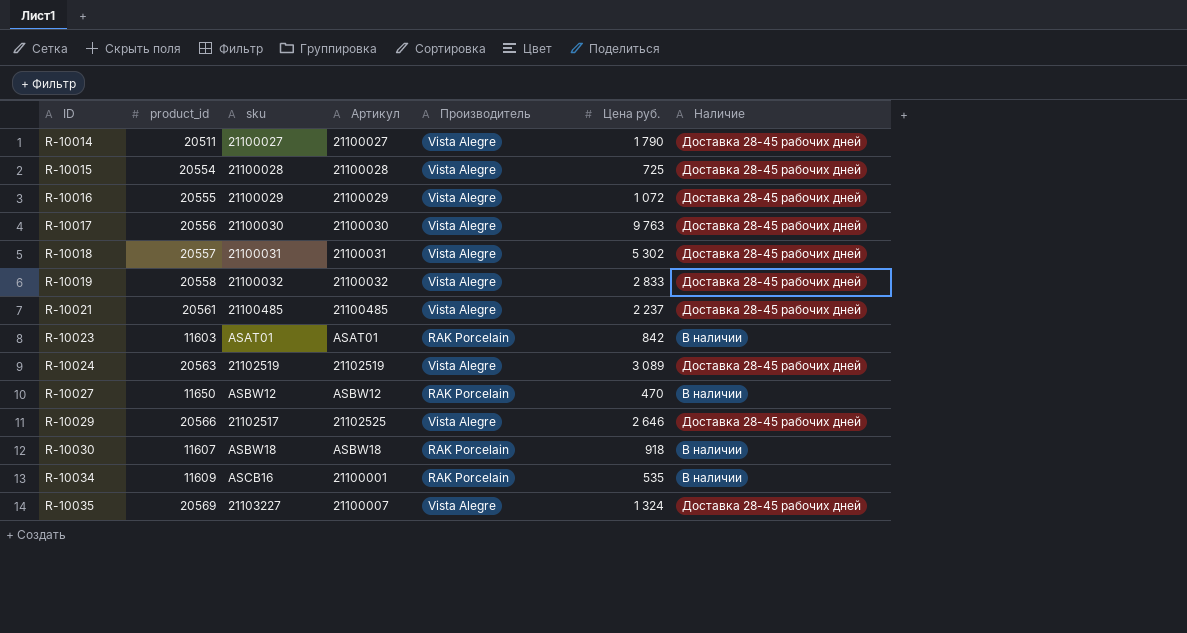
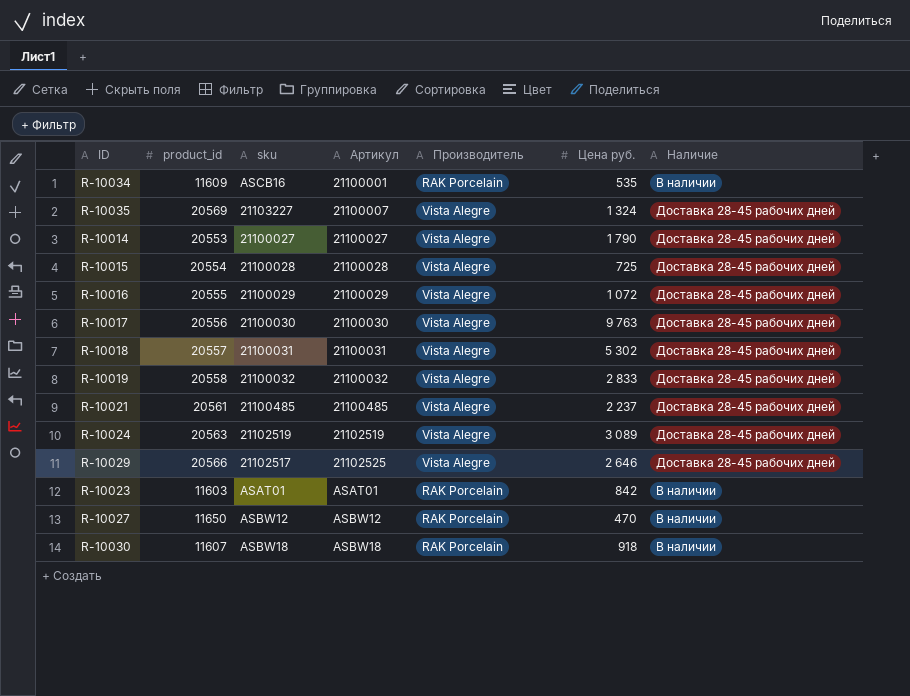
row order: ID ascending -> Артикул ascending
R-10014 | product_id: 20511 -> 20553

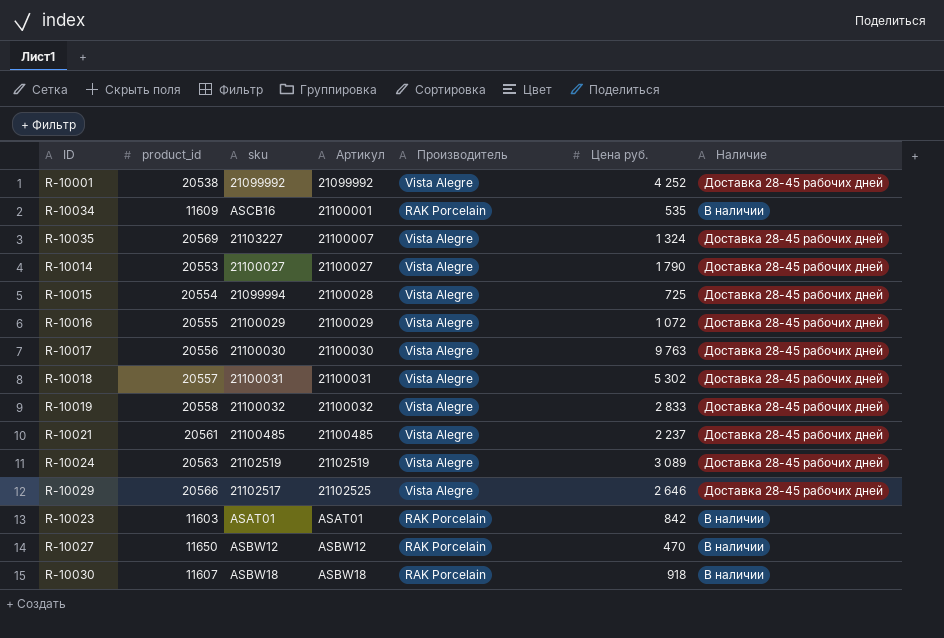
row R-10001: none -> 20538 | 21099992 | 21099992 | Vista Alegre | 4 252 | Доставка 28-45 рабочих дней
R-10015 | sku: 21100028 -> 21099994

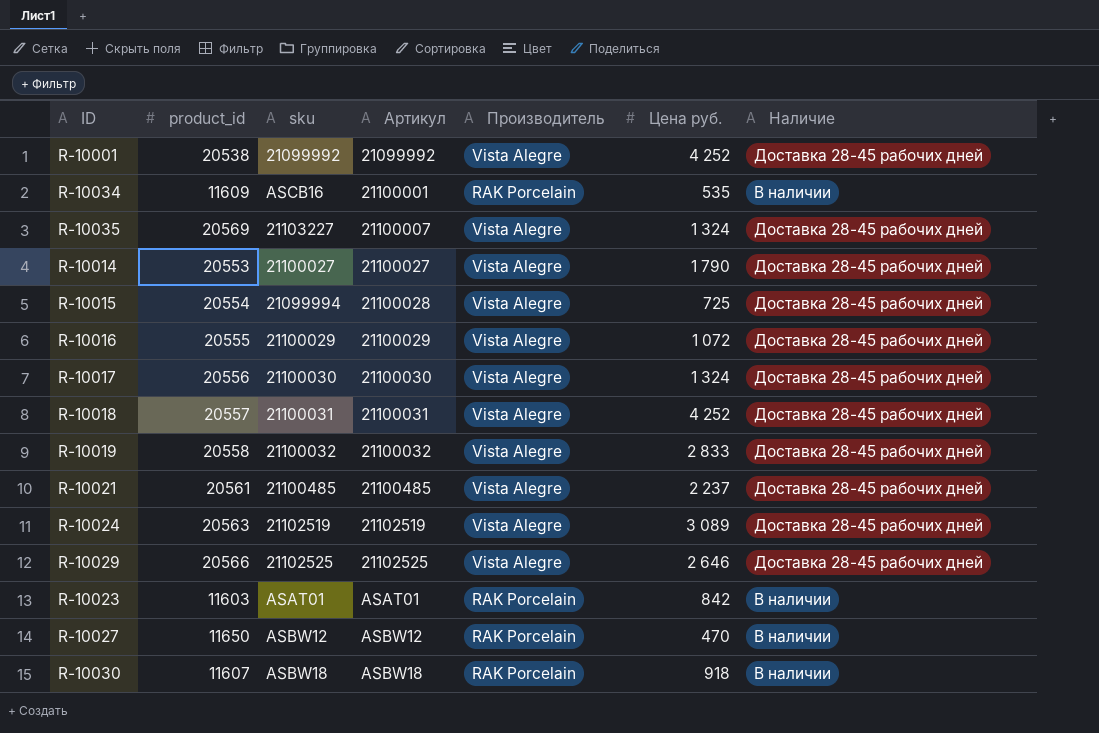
R-10017 | Цена руб.: 9 763 -> 1 324
R-10018 | Цена руб.: 5 302 -> 4 252
R-10029 | sku: 21102517 -> 21102525

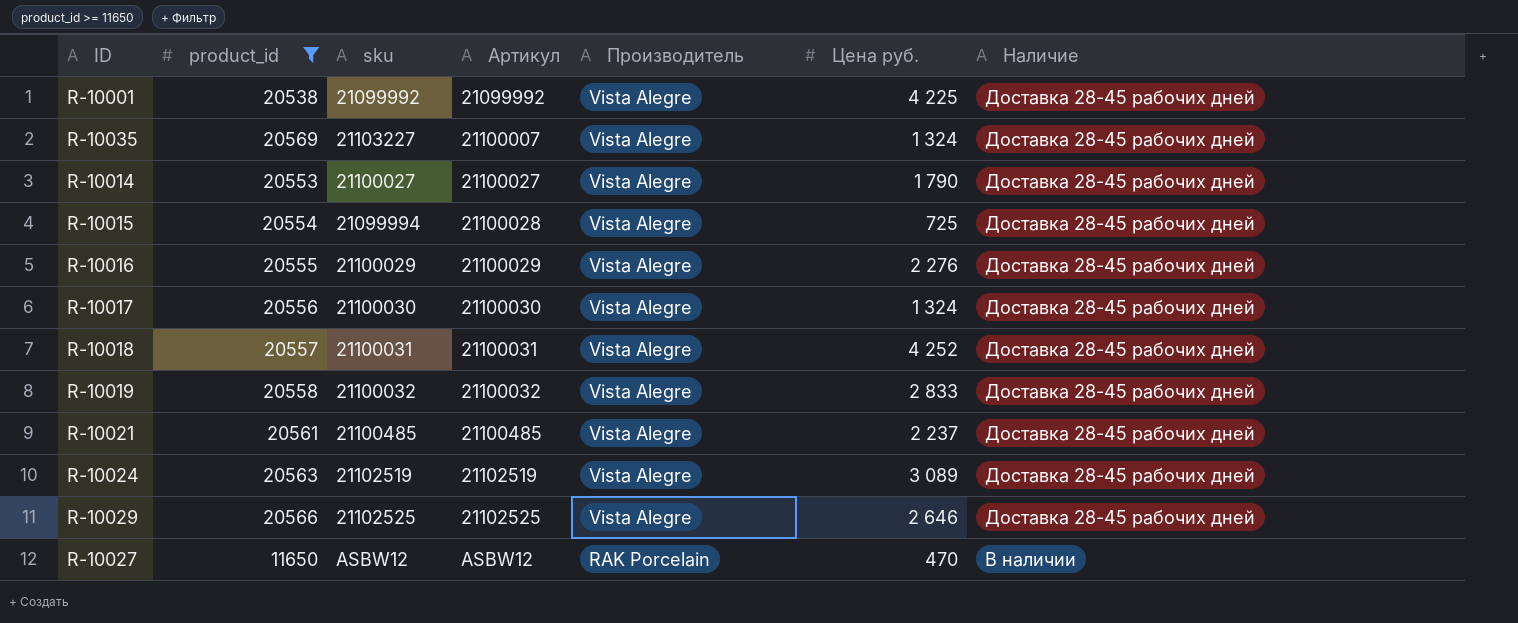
filter: none -> product_id >= 11650
R-10001 | Цена руб.: 4 252 -> 4 225
R-10016 | Цена руб.: 1 072 -> 2 276

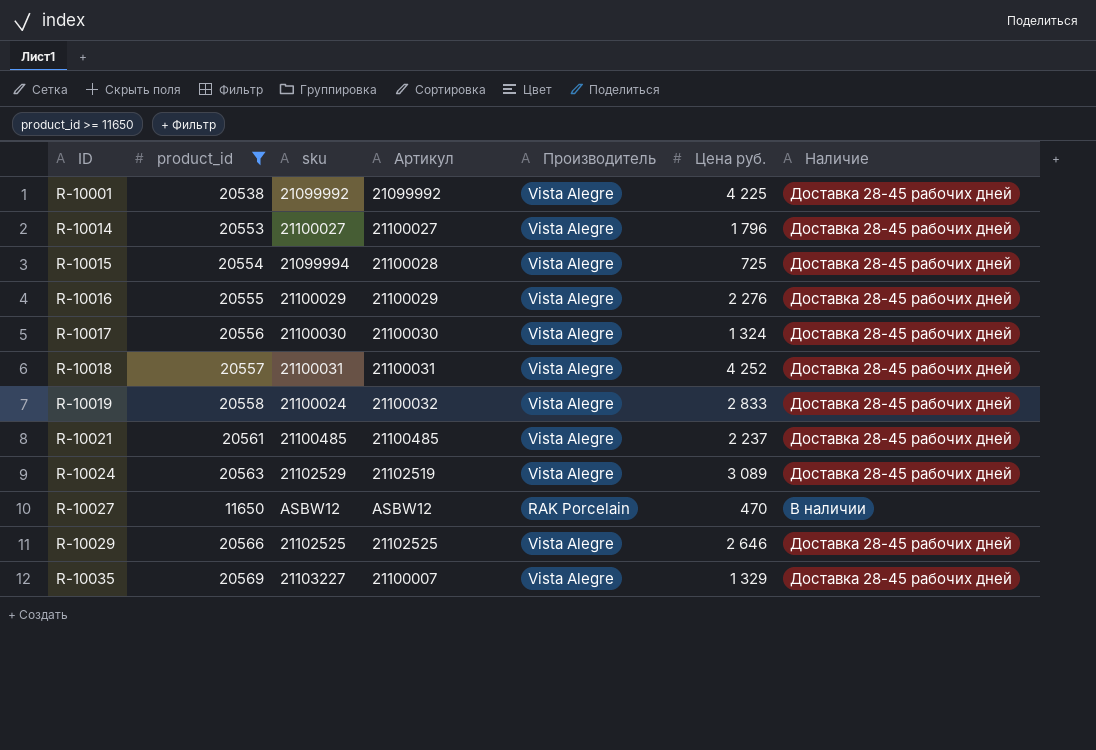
row order: Артикул ascending -> ID ascending
R-10014 | Цена руб.: 1 790 -> 1 796
R-10019 | sku: 21100032 -> 21100024
R-10024 | sku: 21102519 -> 21102529
R-10035 | Цена руб.: 1 324 -> 1 329

